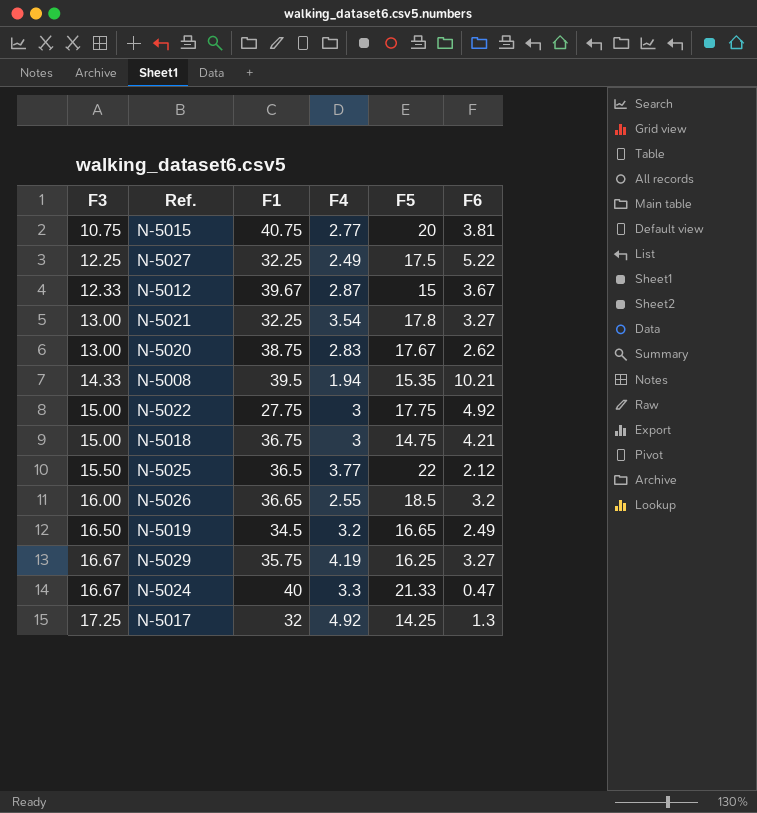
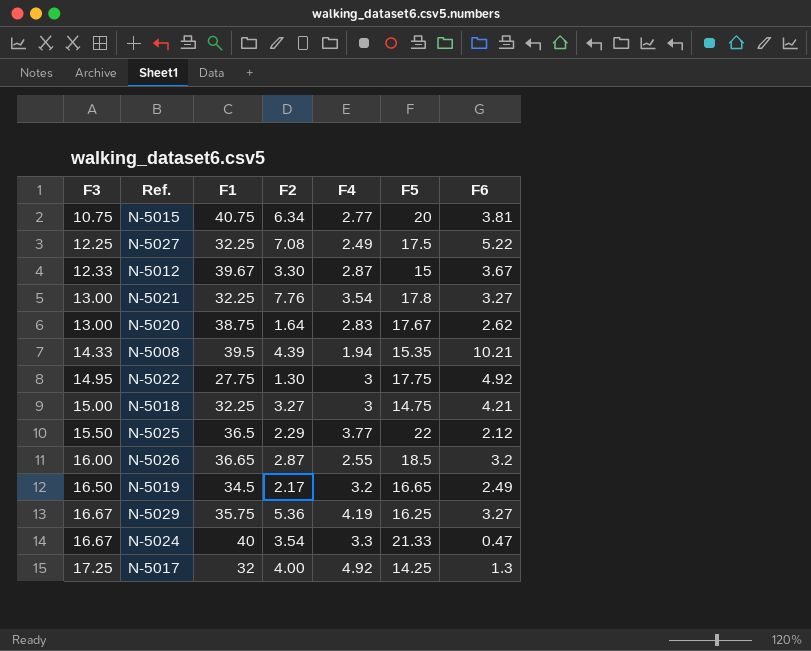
column F2 | position: none -> 4
N-5022 | F3: 15.00 -> 14.95
N-5018 | F1: 36.75 -> 32.25

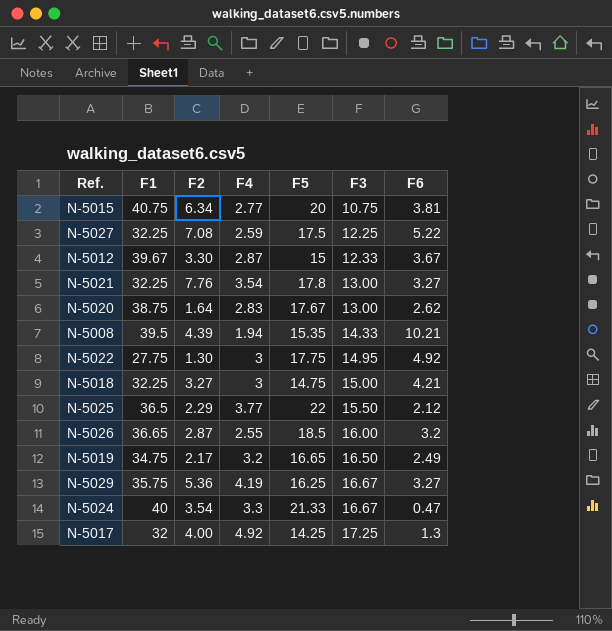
column F3 | position: 1 -> 6
N-5027 | F4: 2.49 -> 2.59
N-5019 | F1: 34.5 -> 34.75

